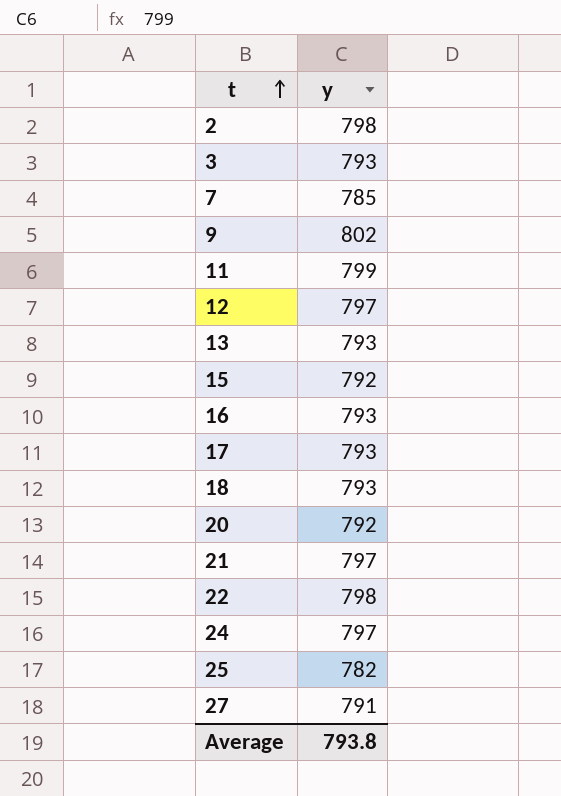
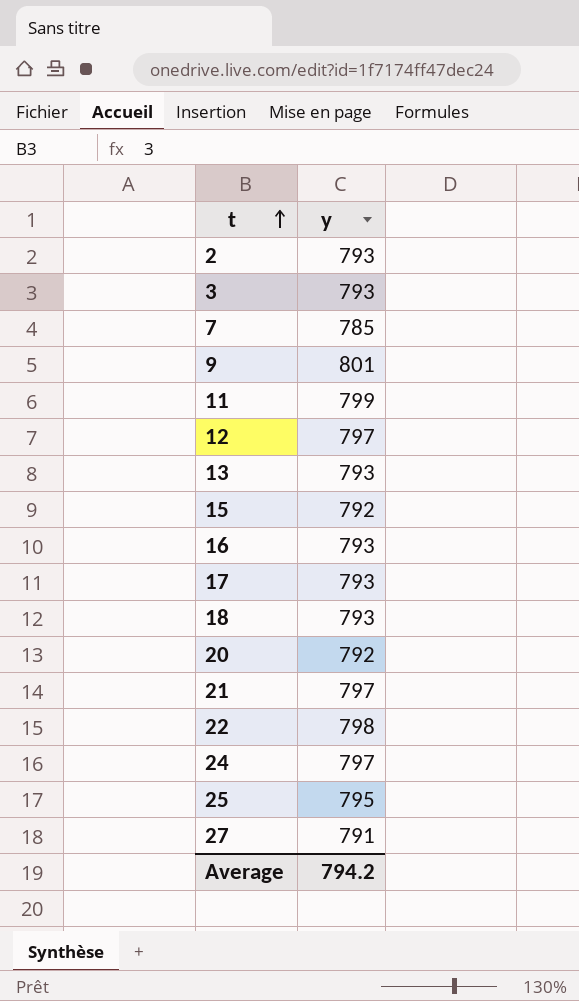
2 | y: 798 -> 793
9 | y: 802 -> 801
25 | y: 782 -> 795
Average | y: 793.8 -> 794.2

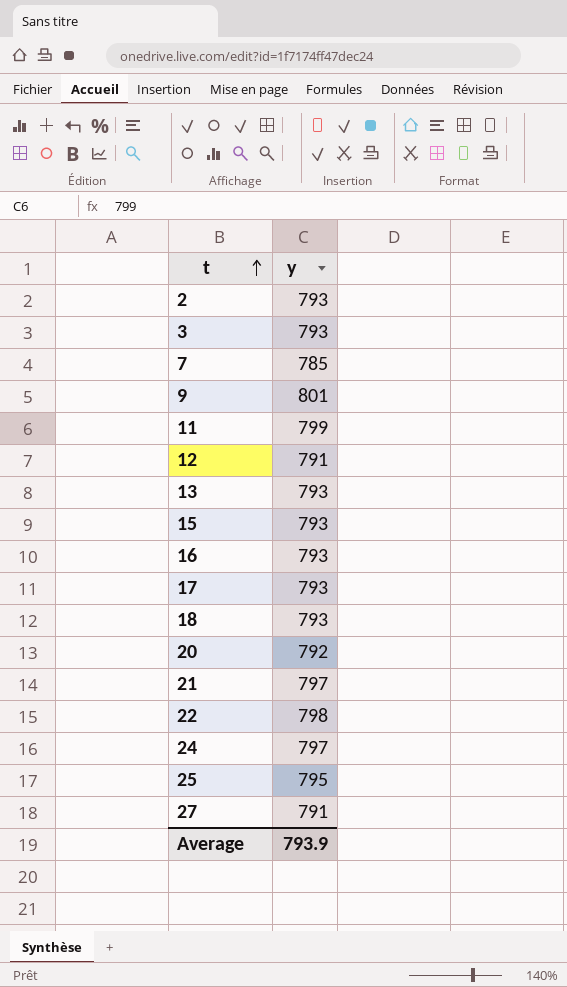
12 | y: 797 -> 791
15 | y: 792 -> 793
Average | y: 794.2 -> 793.9

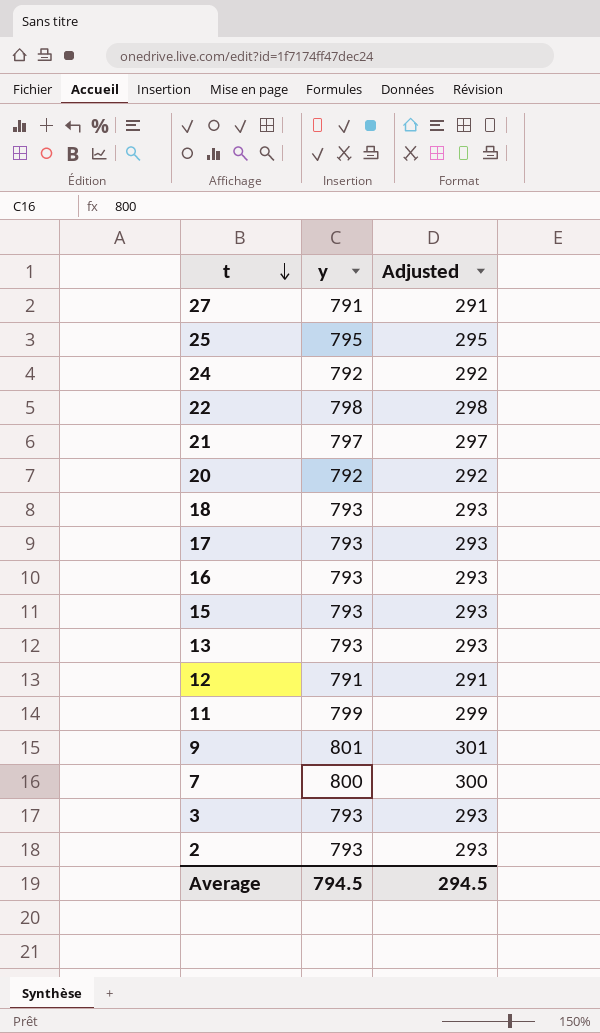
row order: t ascending -> t descending
column Adjusted | formula: none -> [y] - 500
24 | y: 797 -> 792
7 | y: 785 -> 800
Average | y: 793.9 -> 794.5

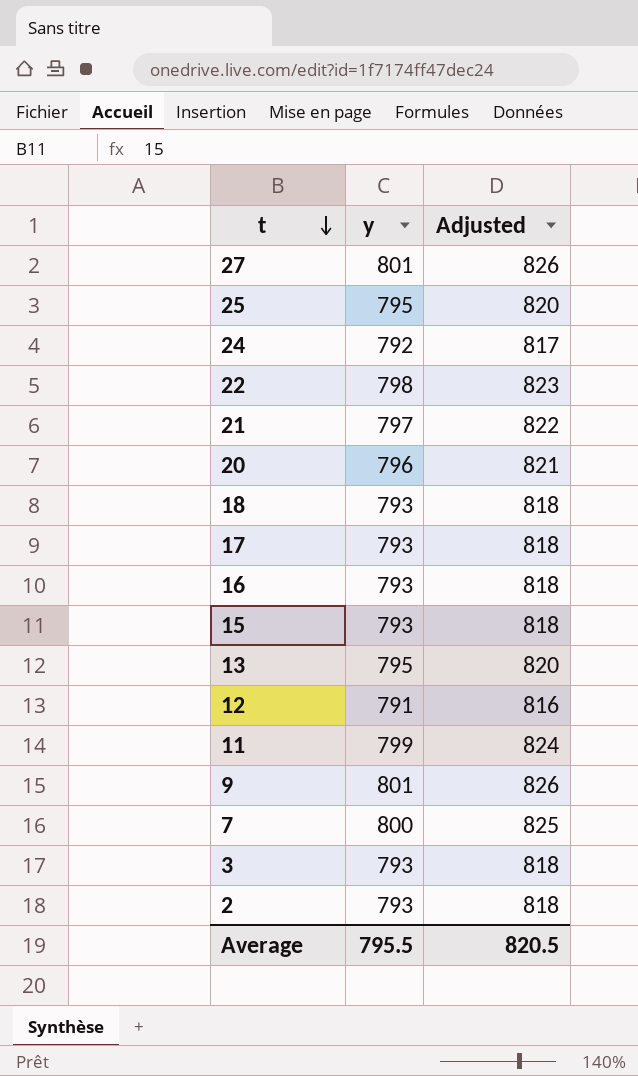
column Adjusted | formula: [y] - 500 -> [y] + 25
27 | y: 791 -> 801
20 | y: 792 -> 796
13 | y: 793 -> 795
Average | y: 794.5 -> 795.5
Average | Adjusted: 294.5 -> 820.5

